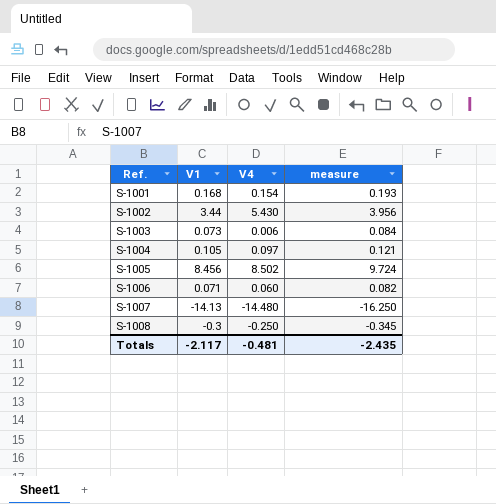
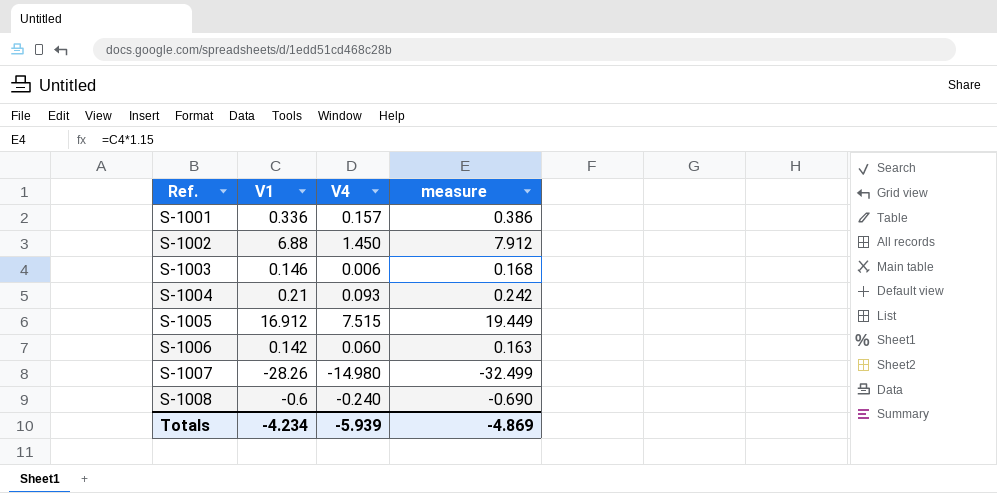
S-1001 | V1: 0.168 -> 0.336
S-1001 | V4: 0.154 -> 0.157
S-1001 | measure: 0.193 -> 0.386
S-1002 | V1: 3.44 -> 6.88
S-1002 | V4: 5.430 -> 1.450
S-1002 | measure: 3.956 -> 7.912
S-1003 | V1: 0.073 -> 0.146
S-1003 | measure: 0.084 -> 0.168
S-1004 | V1: 0.105 -> 0.21
S-1004 | V4: 0.097 -> 0.093
S-1004 | measure: 0.121 -> 0.242
S-1005 | V1: 8.456 -> 16.912
S-1005 | V4: 8.502 -> 7.515
S-1005 | measure: 9.724 -> 19.449
S-1006 | V1: 0.071 -> 0.142
S-1006 | measure: 0.082 -> 0.163
S-1007 | V1: -14.13 -> -28.26
S-1007 | V4: -14.480 -> -14.980
S-1007 | measure: -16.250 -> -32.499
S-1008 | V1: -0.3 -> -0.6
S-1008 | V4: -0.250 -> -0.240
S-1008 | measure: -0.345 -> -0.690
Totals | V1: -2.117 -> -4.234
Totals | V4: -0.481 -> -5.939
Totals | measure: -2.435 -> -4.869

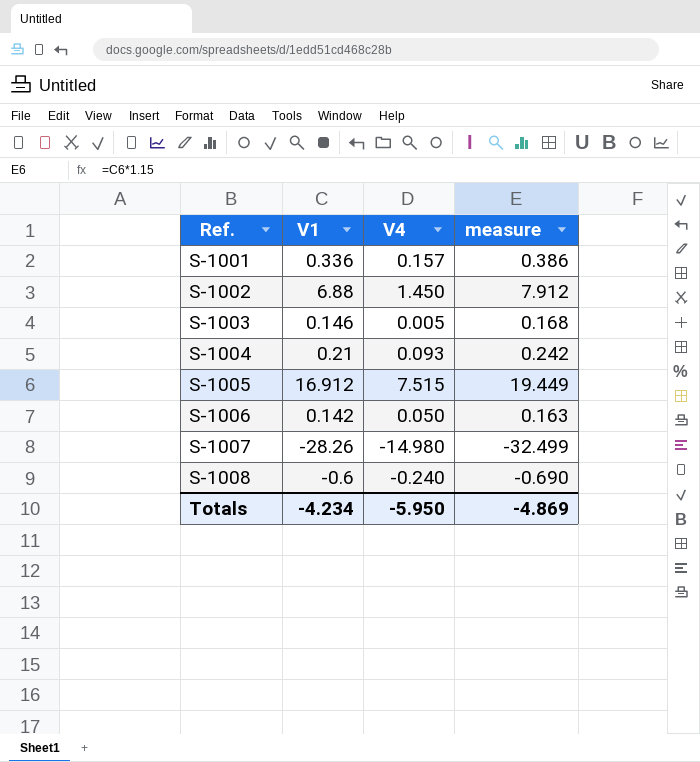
S-1003 | V4: 0.006 -> 0.005
S-1006 | V4: 0.060 -> 0.050
Totals | V4: -5.939 -> -5.950

